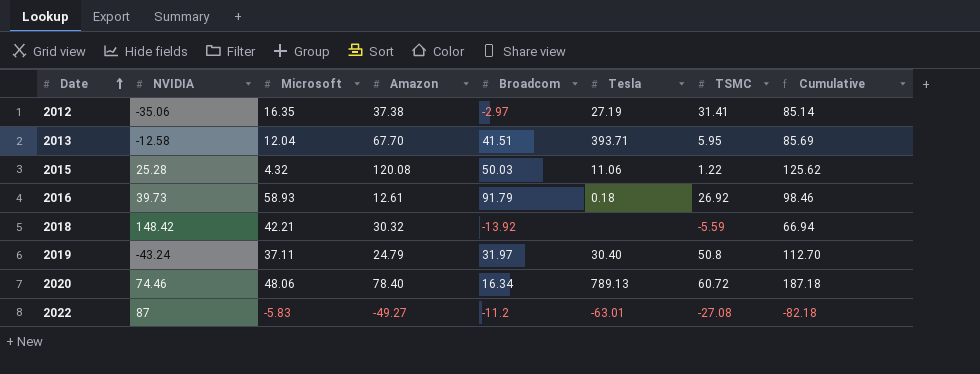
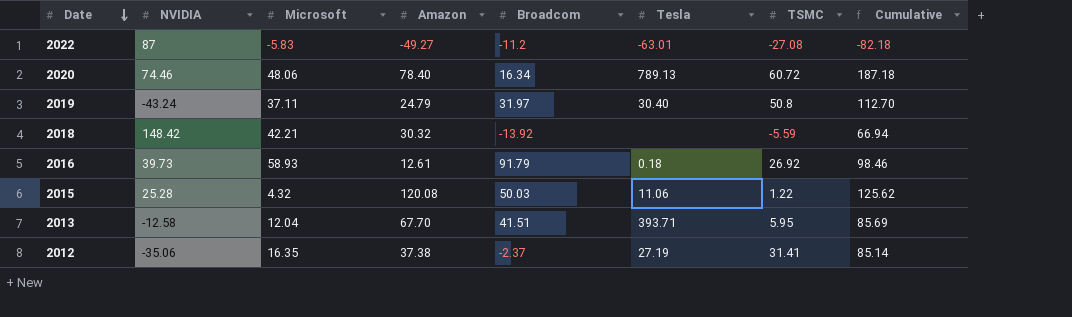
row order: Date ascending -> Date descending
2012 | Broadcom: -2.97 -> -2.37

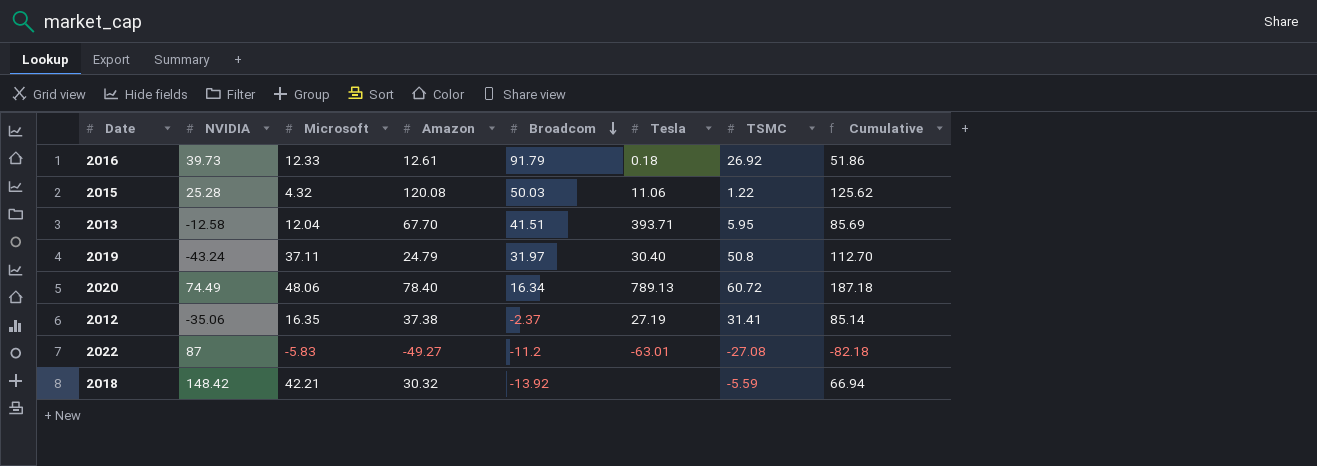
row order: Date descending -> Broadcom descending
2016 | Microsoft: 58.93 -> 12.33
2016 | Cumulative: 98.46 -> 51.86
2020 | NVIDIA: 74.46 -> 74.49

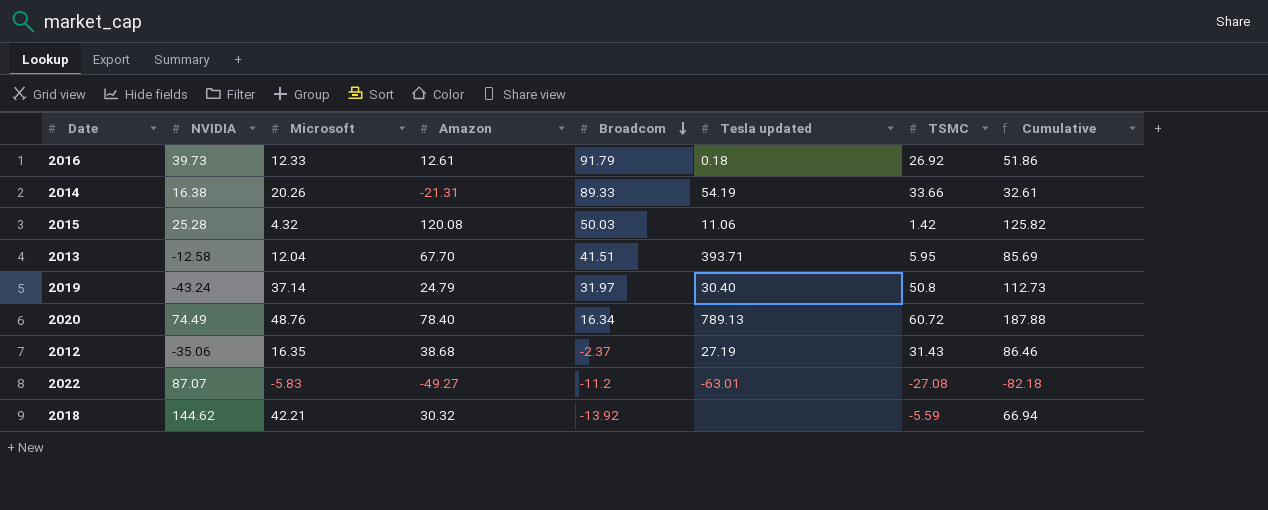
column name: Tesla -> Tesla updated
row 2014: none -> 16.38 | 20.26 | -21.31 | 89.33 | 54.19 | 33.66 | 32.61
2015 | TSMC: 1.22 -> 1.42
2015 | Cumulative: 125.62 -> 125.82
2019 | Microsoft: 37.11 -> 37.14
2019 | Cumulative: 112.70 -> 112.73
2020 | Microsoft: 48.06 -> 48.76
2020 | Cumulative: 187.18 -> 187.88
2012 | Amazon: 37.38 -> 38.68
2012 | TSMC: 31.41 -> 31.43
2012 | Cumulative: 85.14 -> 86.46
2022 | NVIDIA: 87 -> 87.07
2018 | NVIDIA: 148.42 -> 144.62

